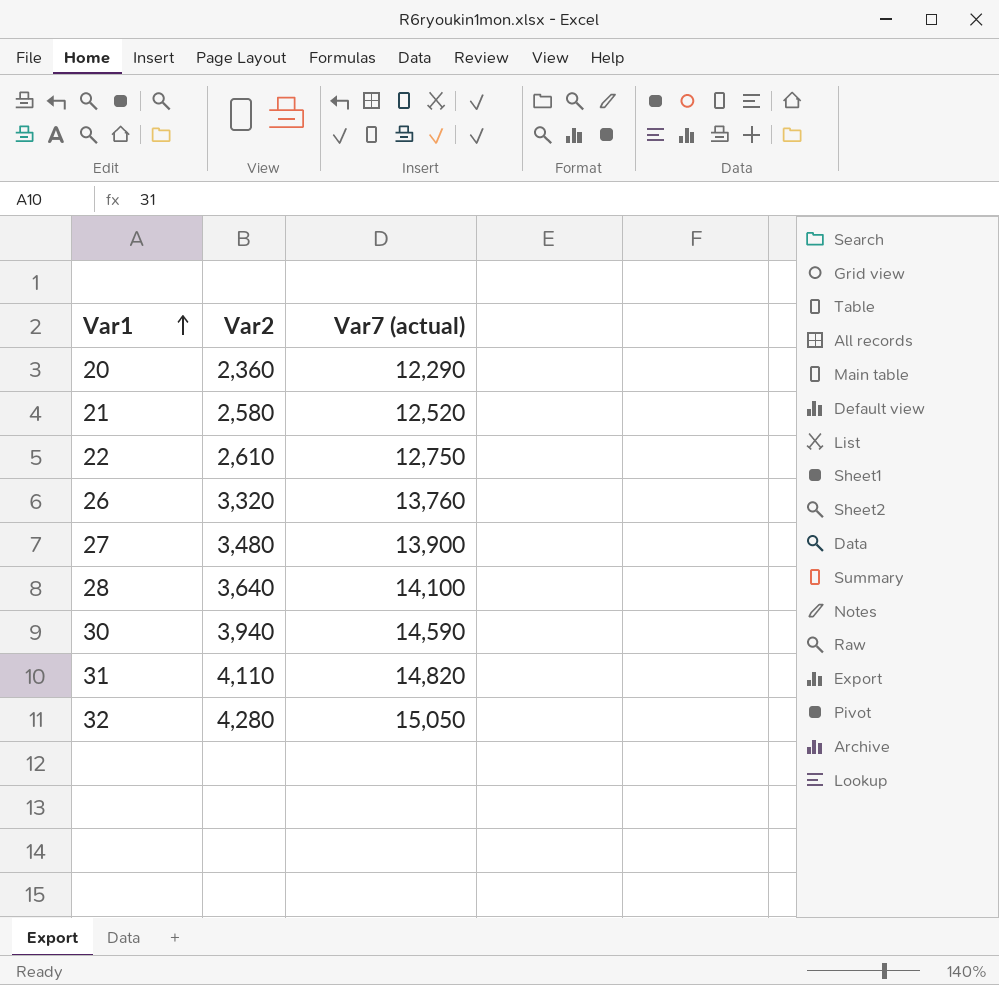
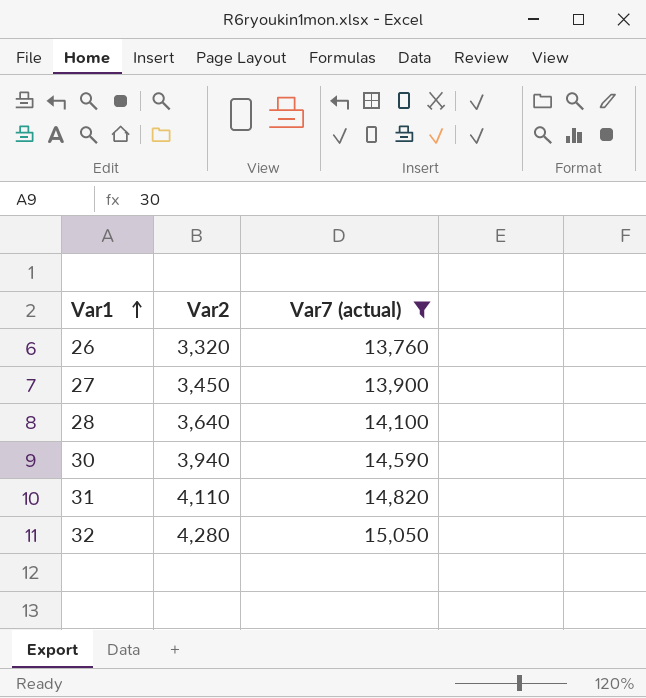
filter: none -> Var7 (actual) >= 13,760
27 | Var2: 3,480 -> 3,450

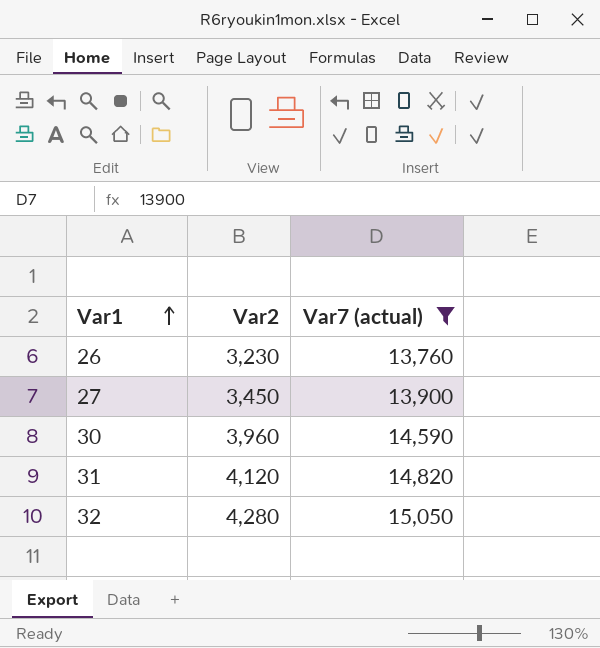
row 28: 3,640 | 14,100 -> none
26 | Var2: 3,320 -> 3,230
30 | Var2: 3,940 -> 3,960
31 | Var2: 4,110 -> 4,120

